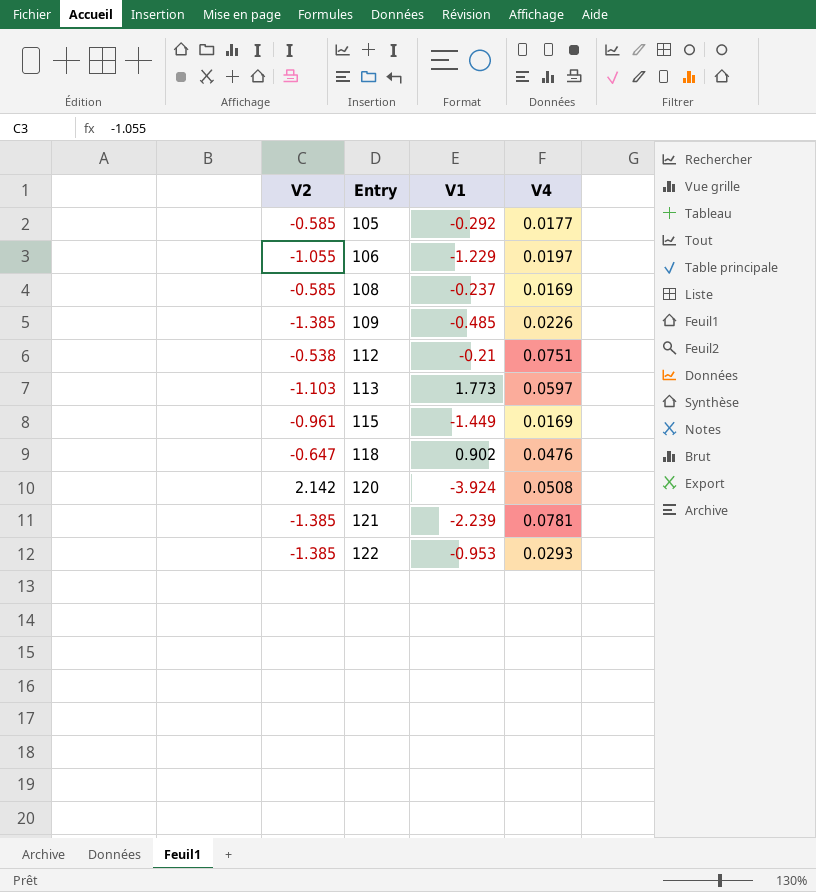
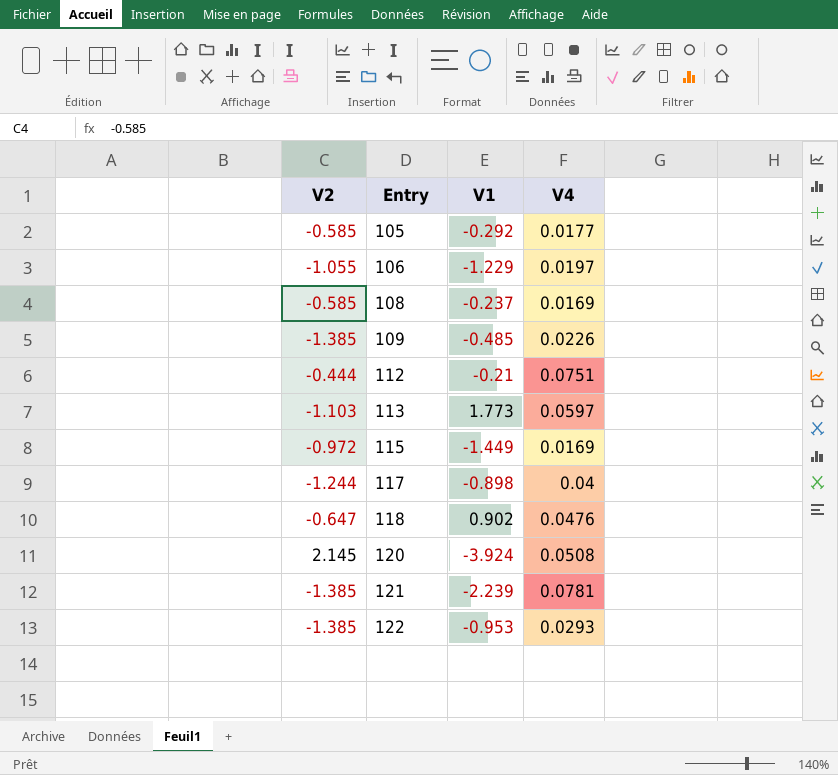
112 | V2: -0.538 -> -0.444
115 | V2: -0.961 -> -0.972
row 117: none -> -1.244 | -0.898 | 0.04
120 | V2: 2.142 -> 2.145

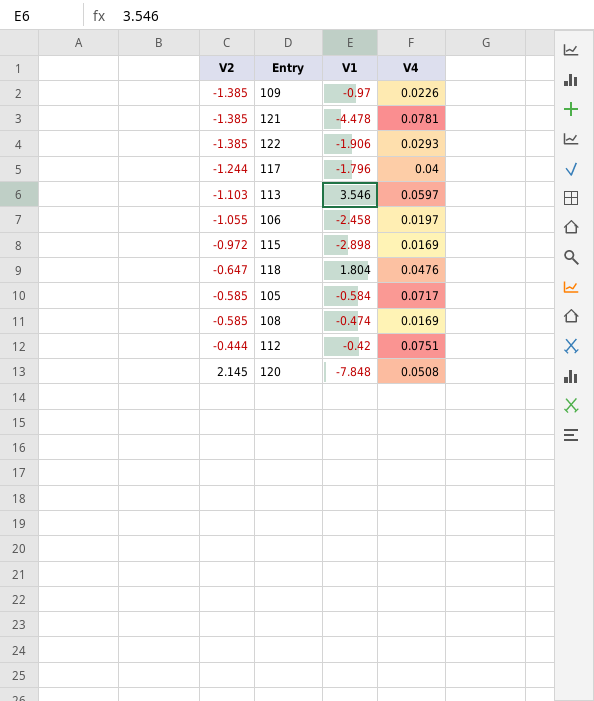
row order: Entry ascending -> V2 ascending
109 | V1: -0.485 -> -0.97
121 | V1: -2.239 -> -4.478
122 | V1: -0.953 -> -1.906
117 | V1: -0.898 -> -1.796
113 | V1: 1.773 -> 3.546
106 | V1: -1.229 -> -2.458
115 | V1: -1.449 -> -2.898
118 | V1: 0.902 -> 1.804
105 | V1: -0.292 -> -0.584
105 | V4: 0.0177 -> 0.0717
108 | V1: -0.237 -> -0.474
112 | V1: -0.21 -> -0.42
120 | V1: -3.924 -> -7.848

